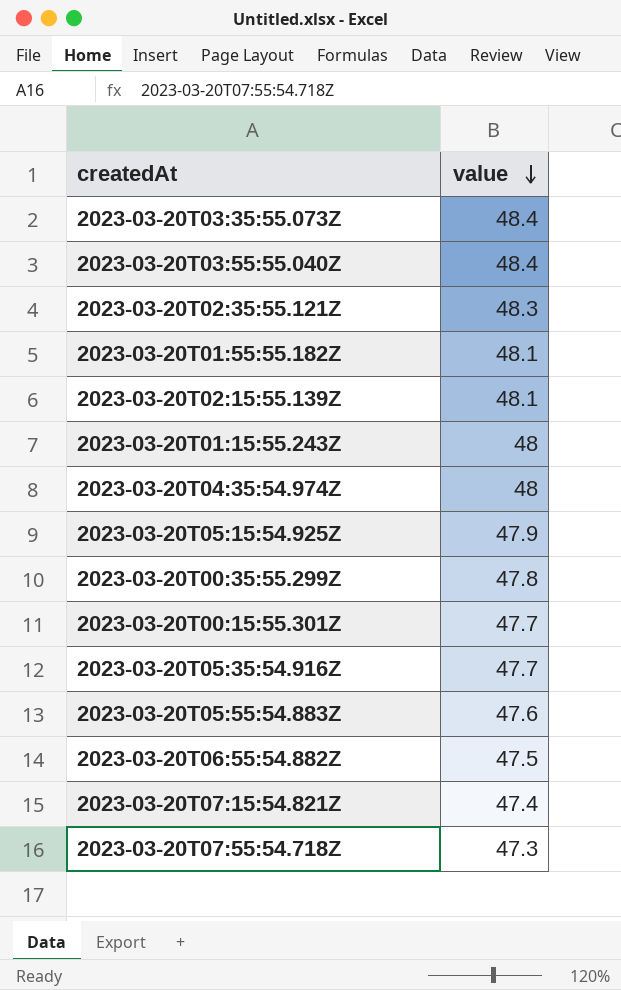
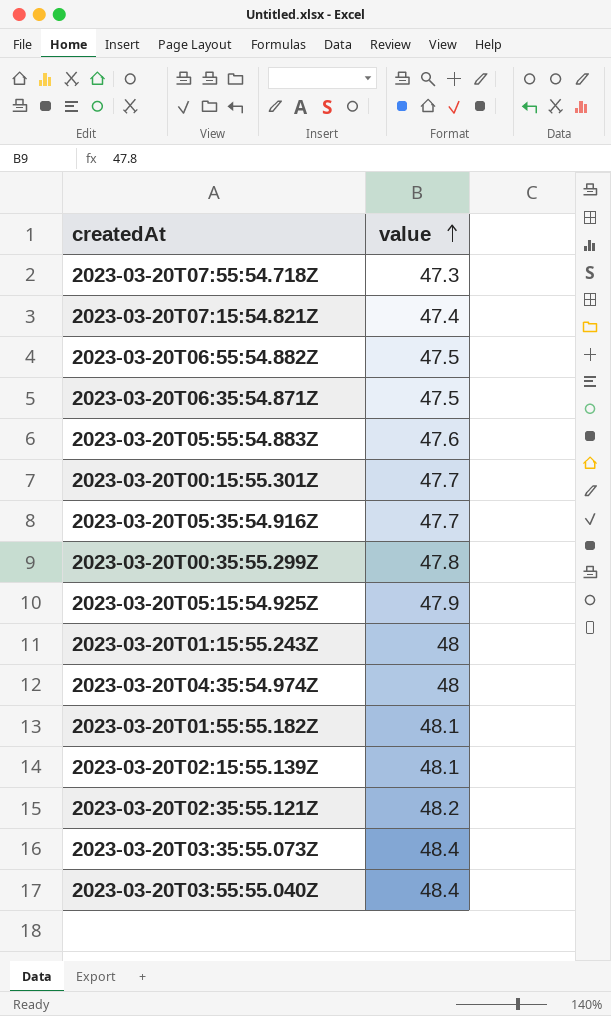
row order: value descending -> value ascending
row 2023-03-20T06:35:54.871Z: none -> 47.5
2023-03-20T02:35:55.121Z | value: 48.3 -> 48.2

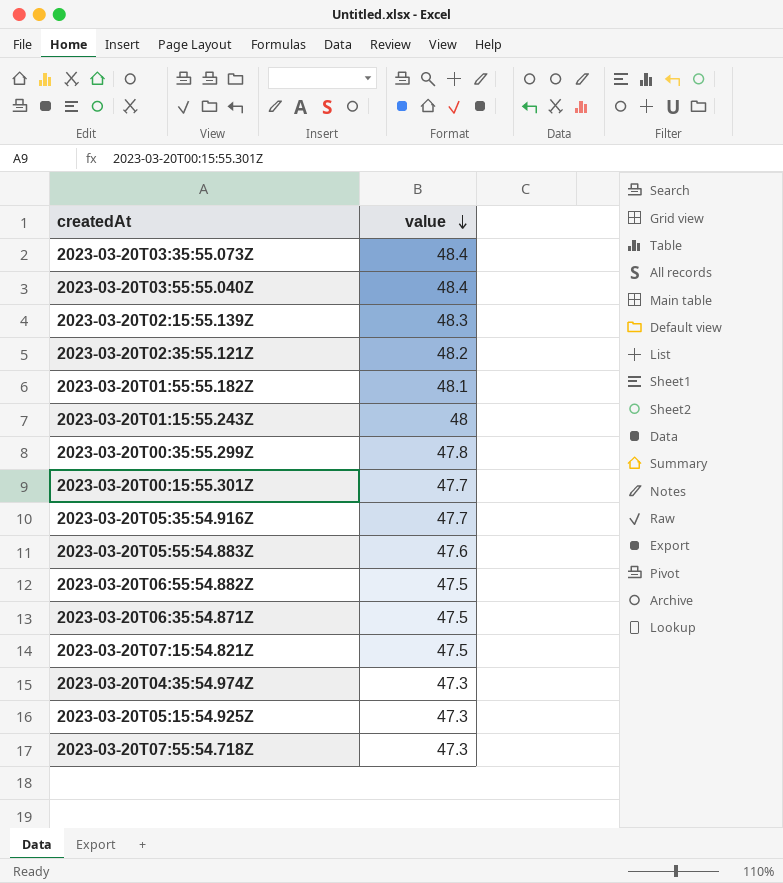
row order: value ascending -> value descending
2023-03-20T02:15:55.139Z | value: 48.1 -> 48.3
2023-03-20T07:15:54.821Z | value: 47.4 -> 47.5
2023-03-20T04:35:54.974Z | value: 48 -> 47.3
2023-03-20T05:15:54.925Z | value: 47.9 -> 47.3

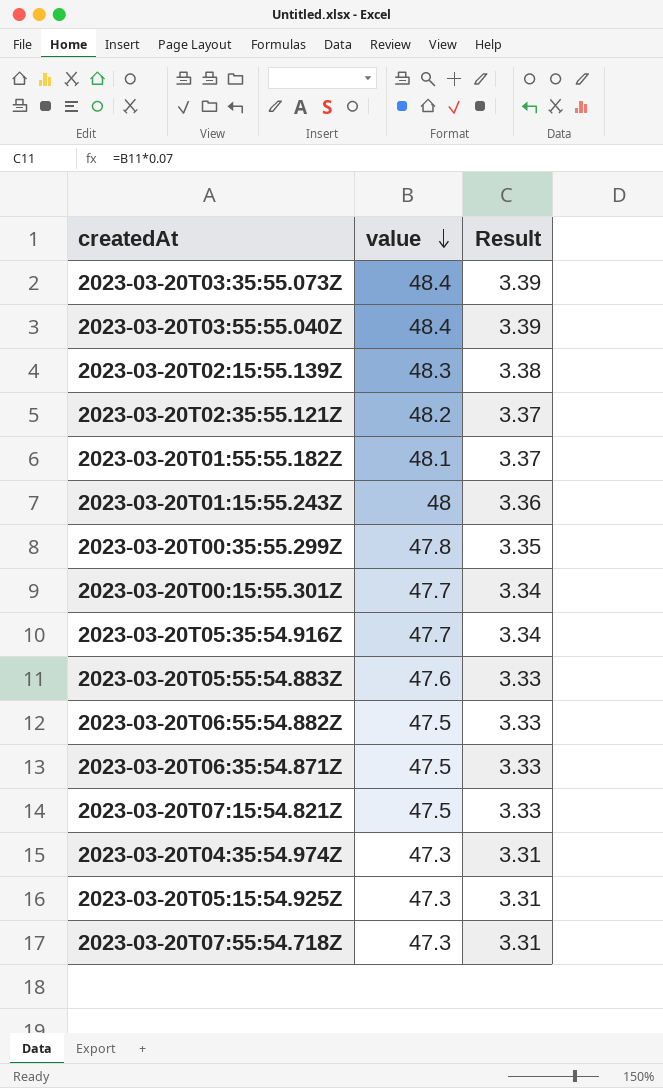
column Result | formula: none -> [value] * 0.07

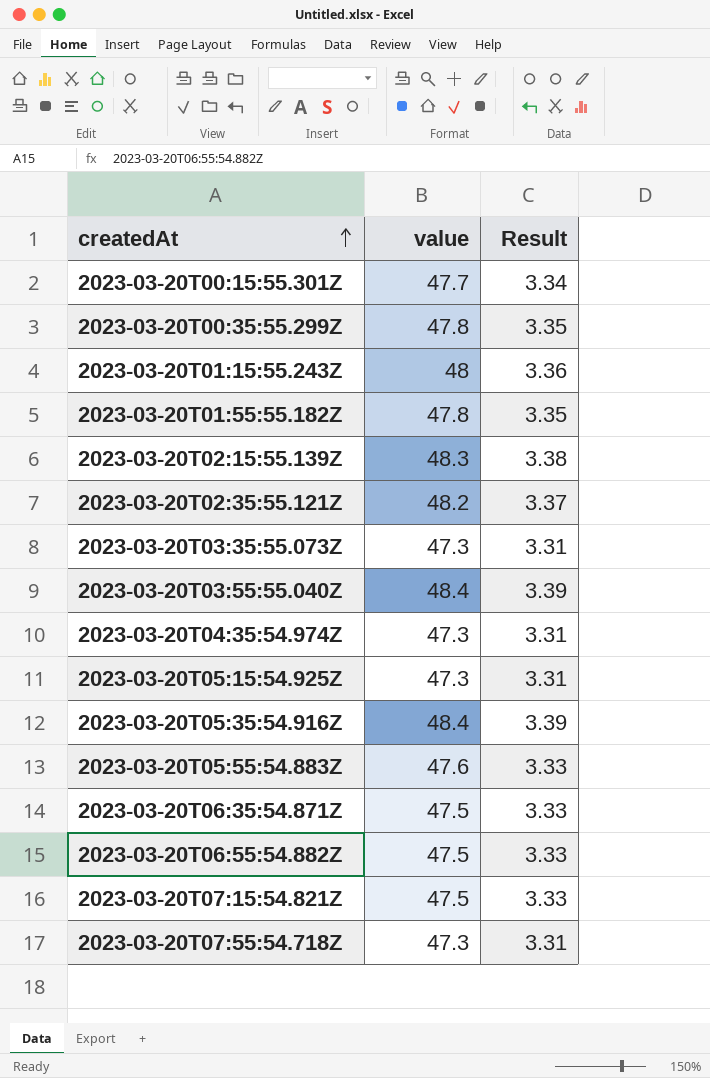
row order: value descending -> createdAt ascending
2023-03-20T01:55:55.182Z | value: 48.1 -> 47.8
2023-03-20T01:55:55.182Z | Result: 3.37 -> 3.35
2023-03-20T03:35:55.073Z | value: 48.4 -> 47.3
2023-03-20T03:35:55.073Z | Result: 3.39 -> 3.31
2023-03-20T05:35:54.916Z | value: 47.7 -> 48.4
2023-03-20T05:35:54.916Z | Result: 3.34 -> 3.39

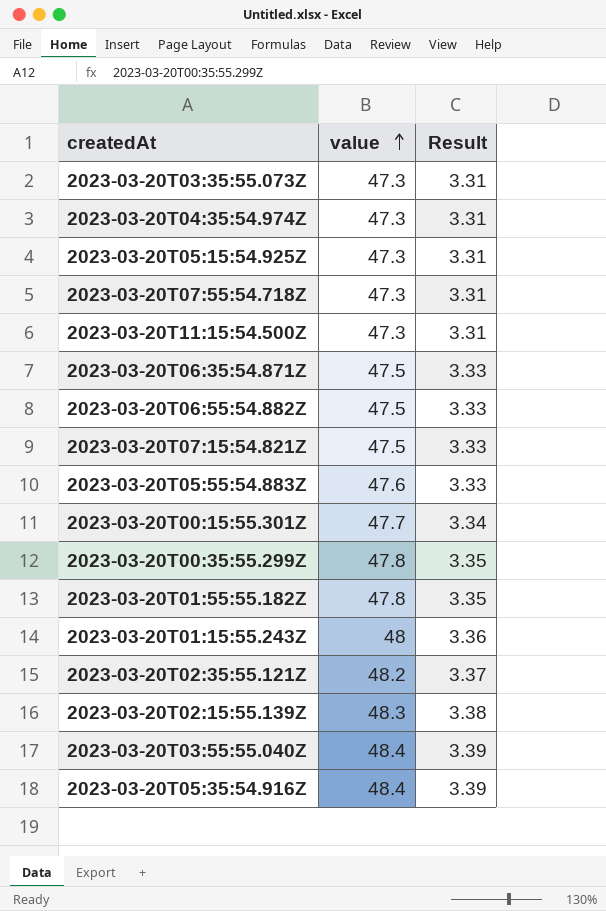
row order: createdAt ascending -> value ascending
row 2023-03-20T11:15:54.500Z: none -> 47.3 | 3.31

